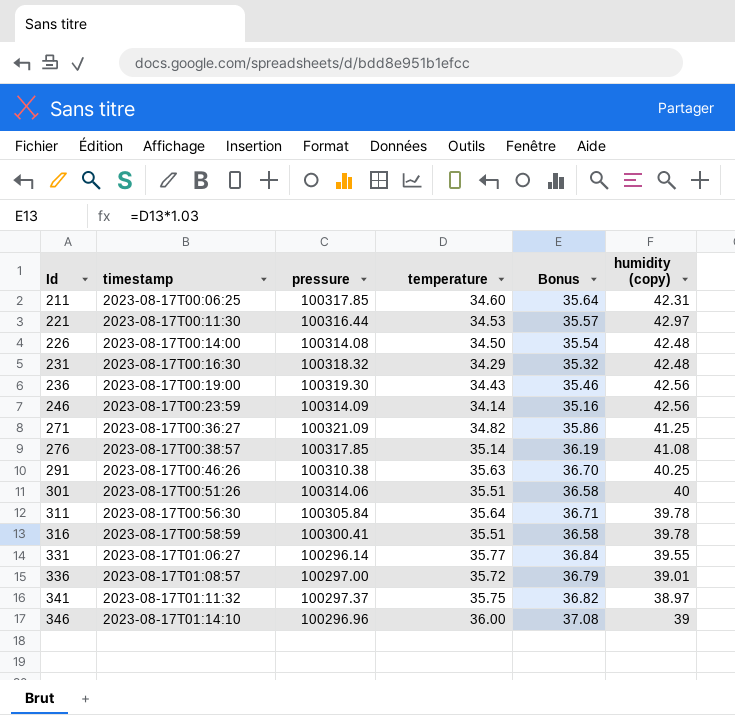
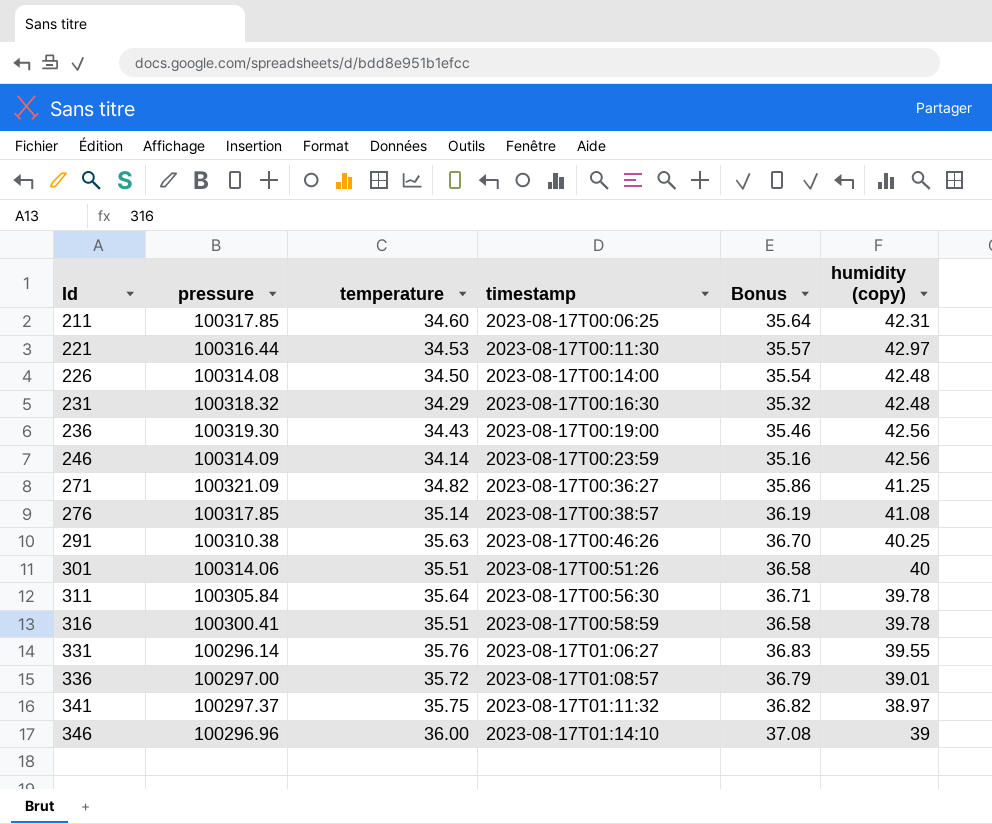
column timestamp | position: 2 -> 4
331 | temperature: 35.77 -> 35.76
331 | Bonus: 36.84 -> 36.83

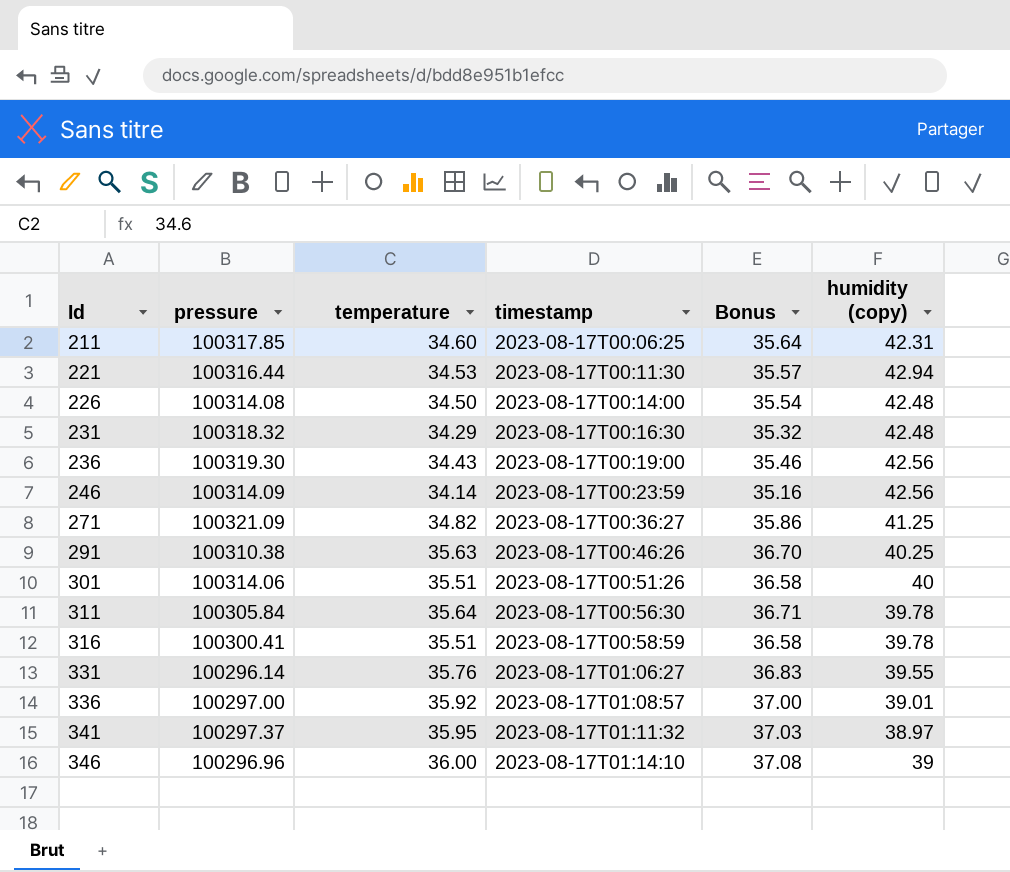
row 276: 100317.85 | 35.14 | 2023-08-17T00:38:57 | 36.19 | 41.08 -> none
221 | humidity (copy): 42.97 -> 42.94
336 | temperature: 35.72 -> 35.92
336 | Bonus: 36.79 -> 37.00
341 | temperature: 35.75 -> 35.95
341 | Bonus: 36.82 -> 37.03

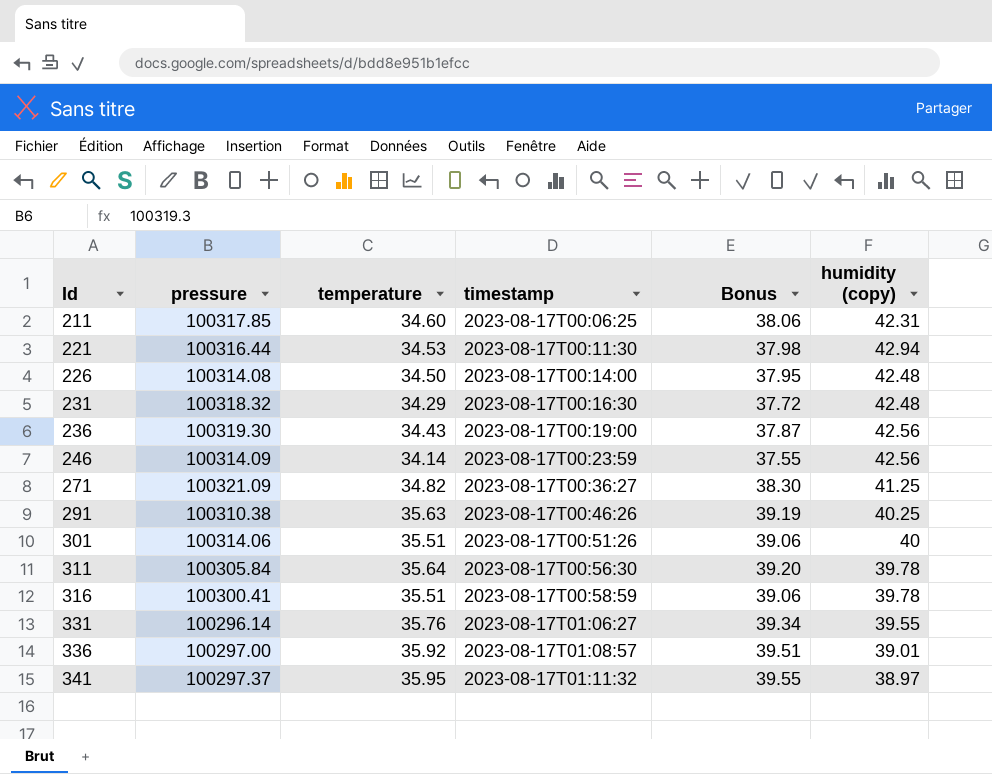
column Bonus | formula: [temperature] * 1.03 -> [temperature] * 1.1
row 346: 100296.96 | 36.00 | 2023-08-17T01:14:10 | 37.08 | 39 -> none

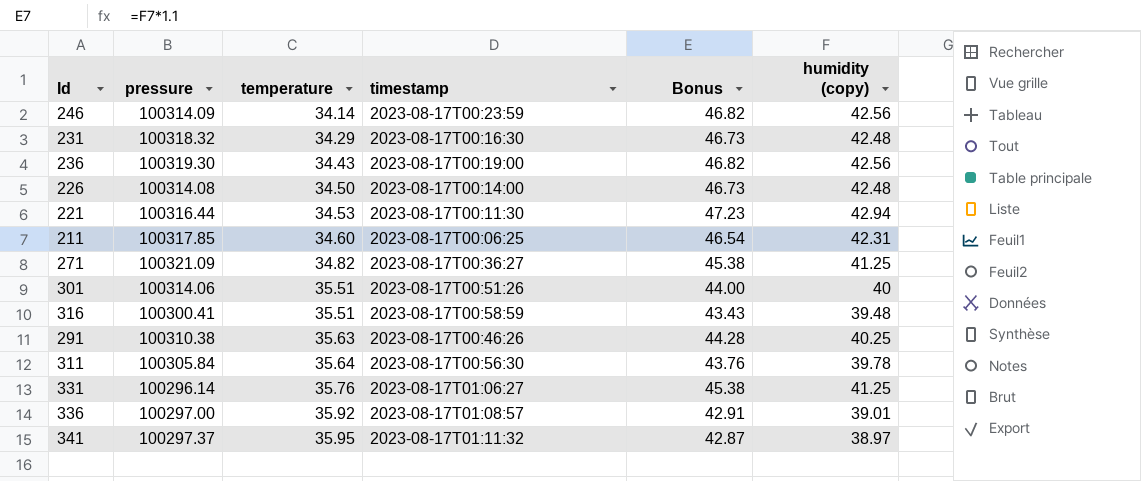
row order: Id ascending -> temperature ascending
column Bonus | formula: [temperature] * 1.1 -> [humidity (copy)] * 1.1
316 | humidity (copy): 39.78 -> 39.48
331 | humidity (copy): 39.55 -> 41.25

